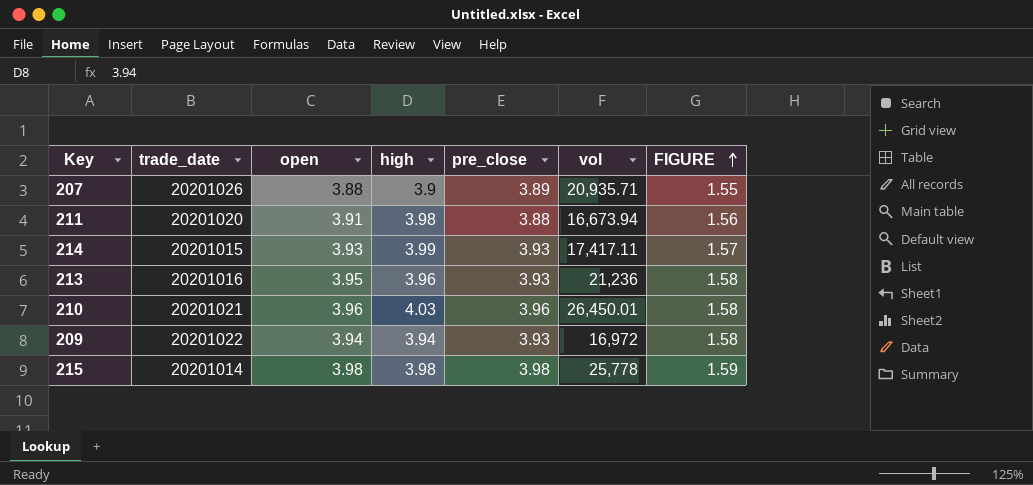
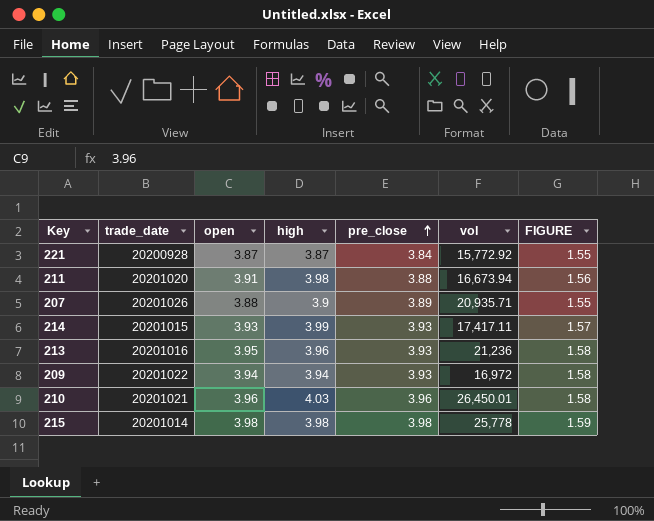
row order: FIGURE ascending -> pre_close ascending
row 221: none -> 20200928 | 3.87 | 3.87 | 3.84 | 15,772.92 | 1.55

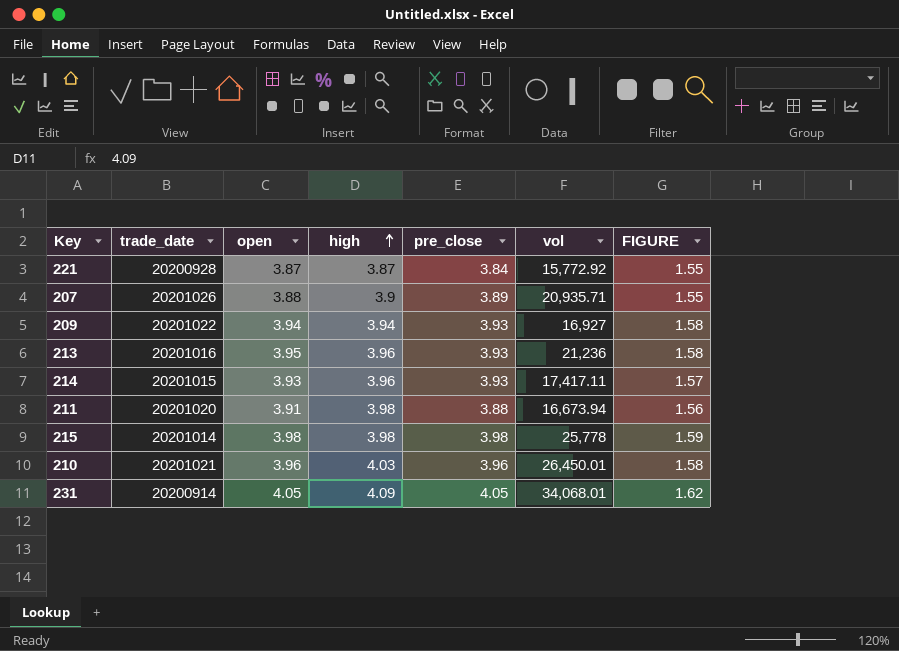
row order: pre_close ascending -> high ascending
209 | vol: 16,972 -> 16,927
214 | high: 3.99 -> 3.96
row 231: none -> 20200914 | 4.05 | 4.09 | 4.05 | 34,068.01 | 1.62

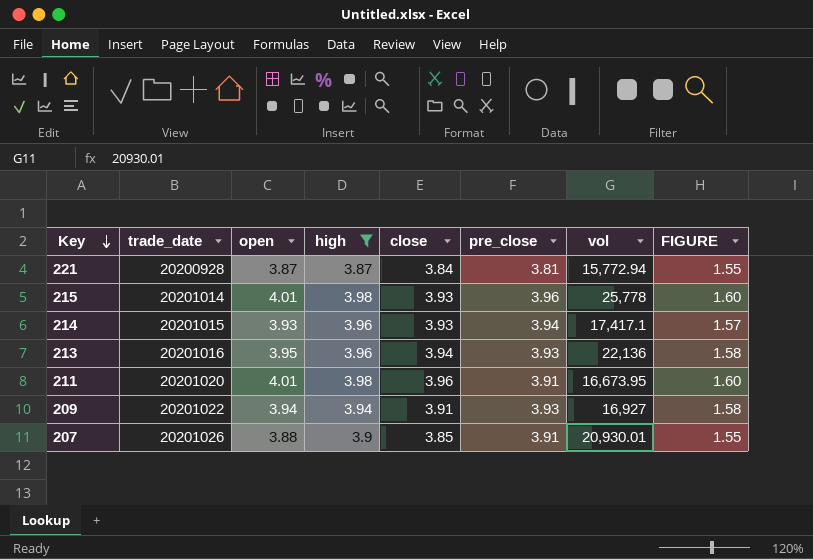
filter: none -> high <= 3.98
row order: high ascending -> Key descending
column close | position: none -> 5
221 | pre_close: 3.84 -> 3.81
221 | vol: 15,772.92 -> 15,772.94
215 | open: 3.98 -> 4.01
215 | pre_close: 3.98 -> 3.96
215 | FIGURE: 1.59 -> 1.60
214 | pre_close: 3.93 -> 3.94
214 | vol: 17,417.11 -> 17,417.1
213 | vol: 21,236 -> 22,136
211 | open: 3.91 -> 4.01
211 | pre_close: 3.88 -> 3.91
211 | vol: 16,673.94 -> 16,673.95
211 | FIGURE: 1.56 -> 1.60
207 | pre_close: 3.89 -> 3.91
207 | vol: 20,935.71 -> 20,930.01

